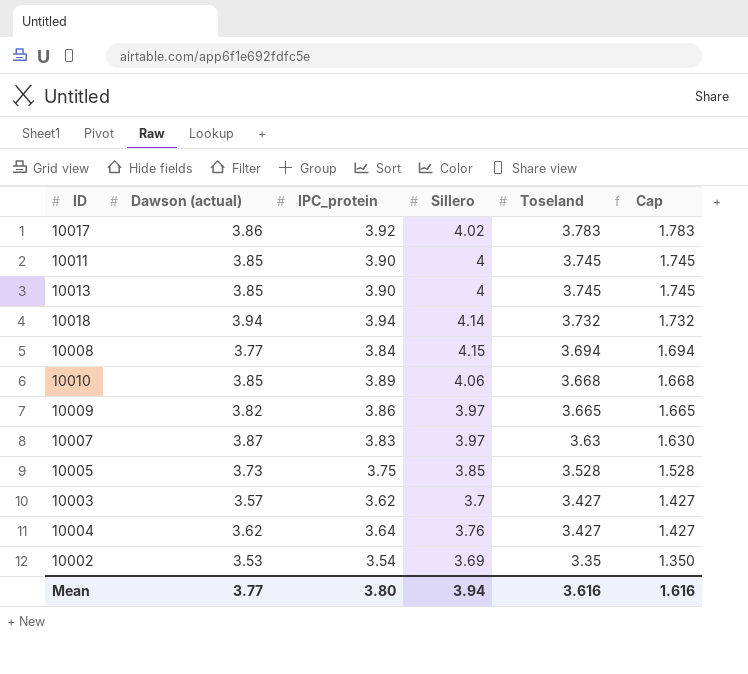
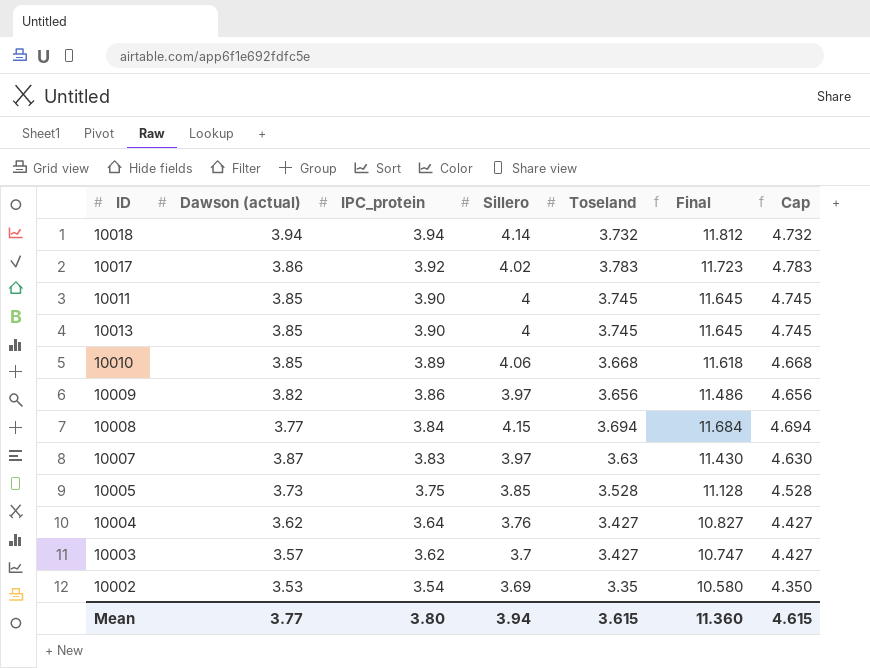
row order: Toseland descending -> IPC_protein descending
column Final | formula: none -> [IPC_protein] + [Sillero] + [Toseland]
column Cap | formula: [Toseland] - 2 -> [Toseland] + 1
10009 | Toseland: 3.665 -> 3.656
Mean | Toseland: 3.616 -> 3.615
Mean | Cap: 1.616 -> 4.615

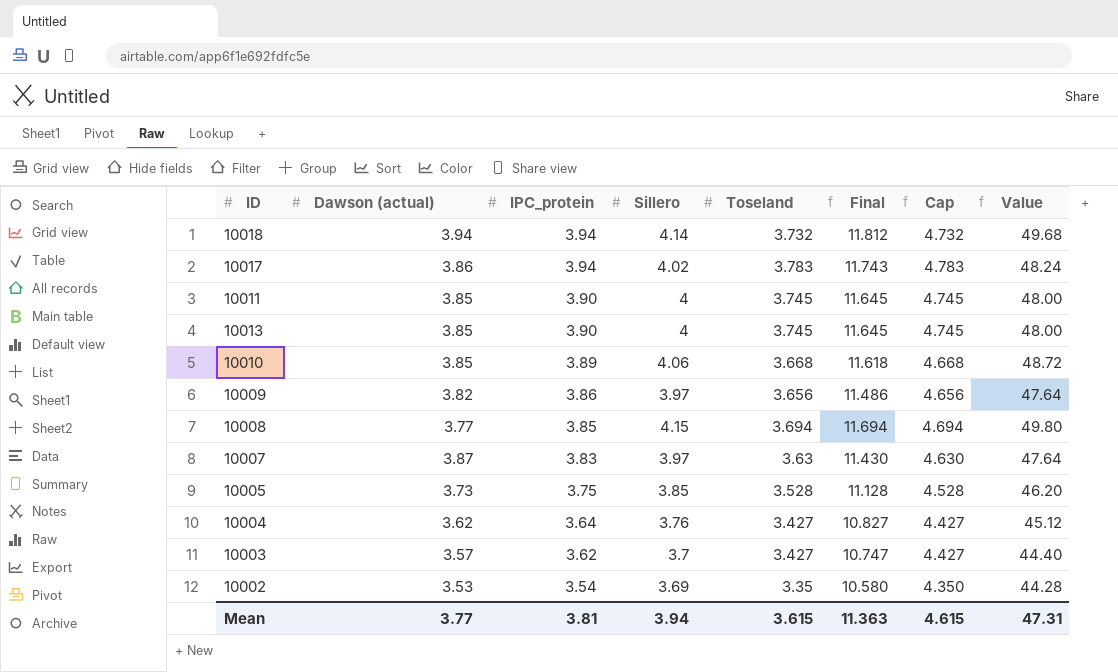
column Value | formula: none -> [Sillero] * 12
10017 | IPC_protein: 3.92 -> 3.94
10017 | Final: 11.723 -> 11.743
10008 | IPC_protein: 3.84 -> 3.85
10008 | Final: 11.684 -> 11.694
Mean | IPC_protein: 3.80 -> 3.81
Mean | Final: 11.360 -> 11.363

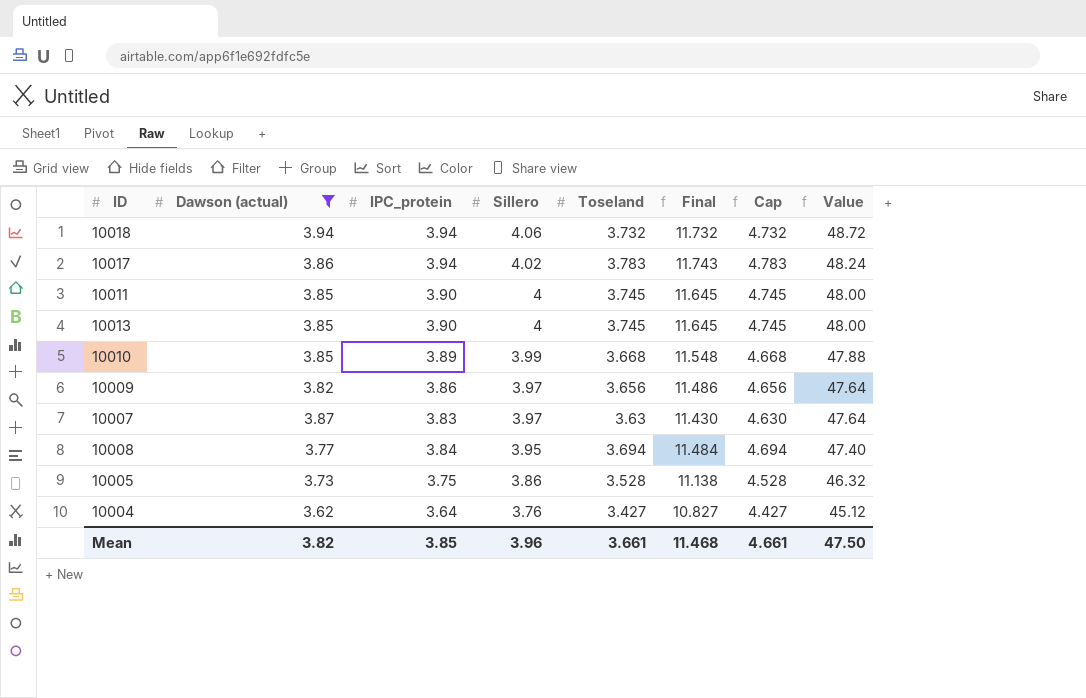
filter: none -> Dawson (actual) >= 3.62
row order: IPC_protein descending -> Sillero descending
10018 | Sillero: 4.14 -> 4.06
10018 | Final: 11.812 -> 11.732
10018 | Value: 49.68 -> 48.72
10010 | Sillero: 4.06 -> 3.99
10010 | Final: 11.618 -> 11.548
10010 | Value: 48.72 -> 47.88
10008 | IPC_protein: 3.85 -> 3.84
10008 | Sillero: 4.15 -> 3.95
10008 | Final: 11.694 -> 11.484
10008 | Value: 49.80 -> 47.40
10005 | Sillero: 3.85 -> 3.86
10005 | Final: 11.128 -> 11.138
10005 | Value: 46.20 -> 46.32
Mean | Dawson (actual): 3.77 -> 3.82
Mean | IPC_protein: 3.81 -> 3.85
Mean | Sillero: 3.94 -> 3.96
Mean | Toseland: 3.615 -> 3.661
Mean | Final: 11.363 -> 11.468
Mean | Cap: 4.615 -> 4.661
Mean | Value: 47.31 -> 47.50

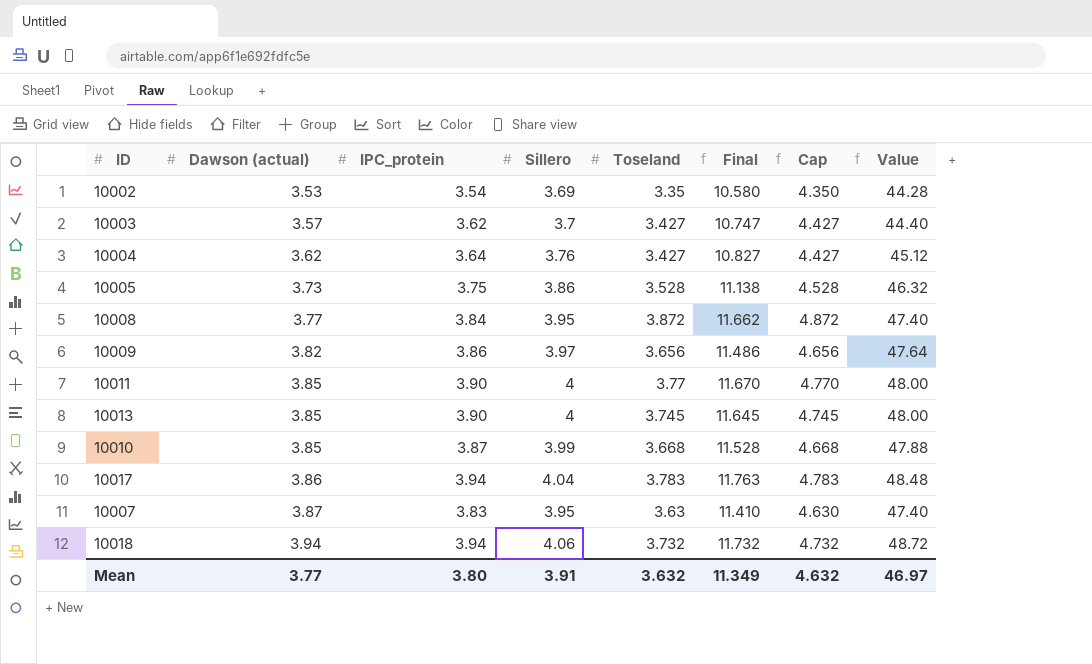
filter: Dawson (actual) >= 3.62 -> none
row order: Sillero descending -> Dawson (actual) ascending
10008 | Toseland: 3.694 -> 3.872
10008 | Final: 11.484 -> 11.662
10008 | Cap: 4.694 -> 4.872
10011 | Toseland: 3.745 -> 3.77
10011 | Final: 11.645 -> 11.670
10011 | Cap: 4.745 -> 4.770
10010 | IPC_protein: 3.89 -> 3.87
10010 | Final: 11.548 -> 11.528
10017 | Sillero: 4.02 -> 4.04
10017 | Final: 11.743 -> 11.763
10017 | Value: 48.24 -> 48.48
10007 | Sillero: 3.97 -> 3.95
10007 | Final: 11.430 -> 11.410
10007 | Value: 47.64 -> 47.40
Mean | Dawson (actual): 3.82 -> 3.77
Mean | IPC_protein: 3.85 -> 3.80
Mean | Sillero: 3.96 -> 3.91
Mean | Toseland: 3.661 -> 3.632
Mean | Final: 11.468 -> 11.349
Mean | Cap: 4.661 -> 4.632
Mean | Value: 47.50 -> 46.97

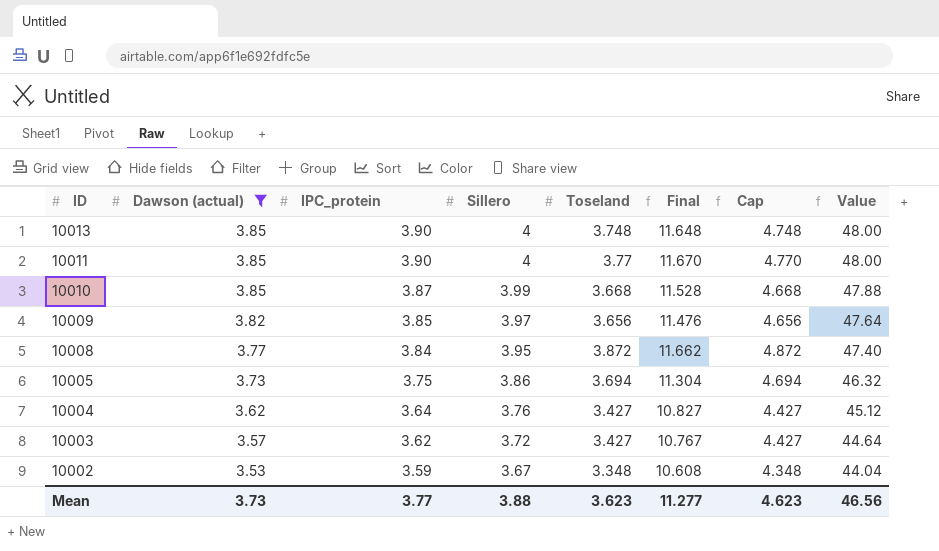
filter: none -> Dawson (actual) <= 3.85
row order: Dawson (actual) ascending -> ID descending
10013 | Toseland: 3.745 -> 3.748
10013 | Final: 11.645 -> 11.648
10013 | Cap: 4.745 -> 4.748
10009 | IPC_protein: 3.86 -> 3.85
10009 | Final: 11.486 -> 11.476
10005 | Toseland: 3.528 -> 3.694
10005 | Final: 11.138 -> 11.304
10005 | Cap: 4.528 -> 4.694
10003 | Sillero: 3.7 -> 3.72
10003 | Final: 10.747 -> 10.767
10003 | Value: 44.40 -> 44.64
10002 | IPC_protein: 3.54 -> 3.59
10002 | Sillero: 3.69 -> 3.67
10002 | Toseland: 3.35 -> 3.348
10002 | Final: 10.580 -> 10.608
10002 | Cap: 4.350 -> 4.348
10002 | Value: 44.28 -> 44.04
Mean | Dawson (actual): 3.77 -> 3.73
Mean | IPC_protein: 3.80 -> 3.77
Mean | Sillero: 3.91 -> 3.88
Mean | Toseland: 3.632 -> 3.623
Mean | Final: 11.349 -> 11.277
Mean | Cap: 4.632 -> 4.623
Mean | Value: 46.97 -> 46.56

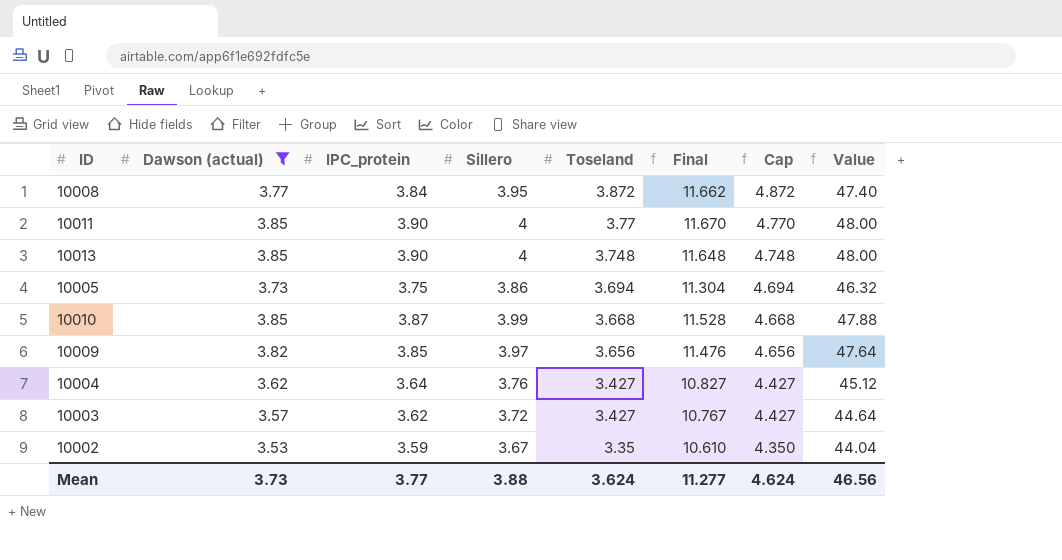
row order: ID descending -> Toseland descending
10002 | Toseland: 3.348 -> 3.35
10002 | Final: 10.608 -> 10.610
10002 | Cap: 4.348 -> 4.350
Mean | Toseland: 3.623 -> 3.624
Mean | Cap: 4.623 -> 4.624

